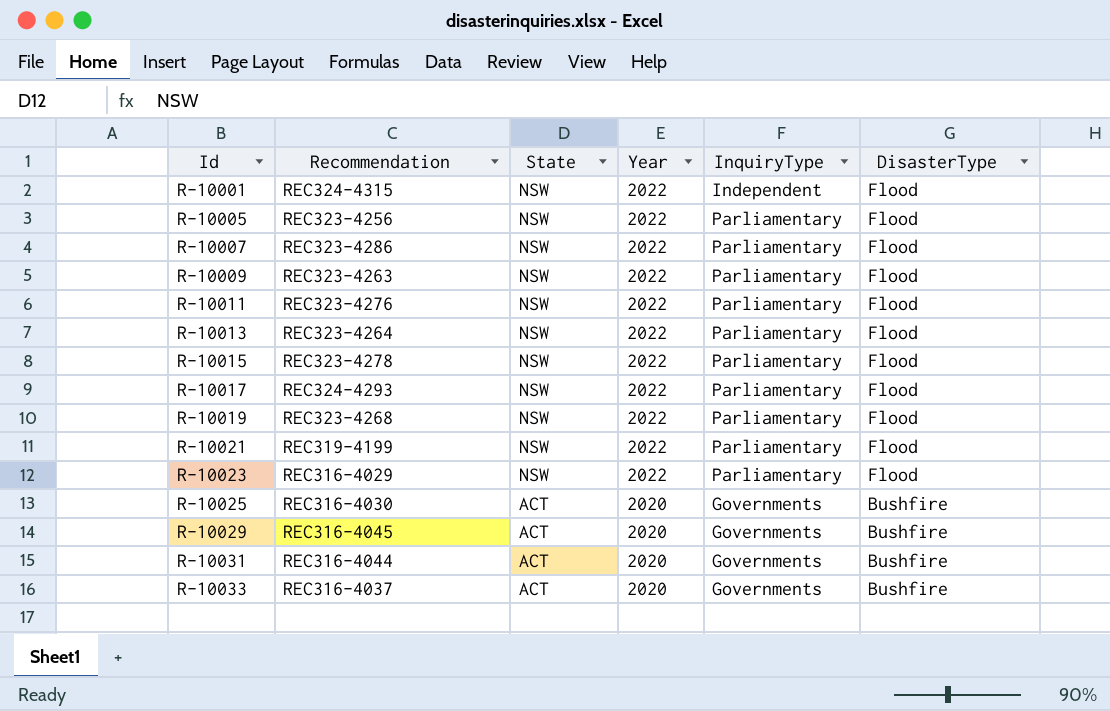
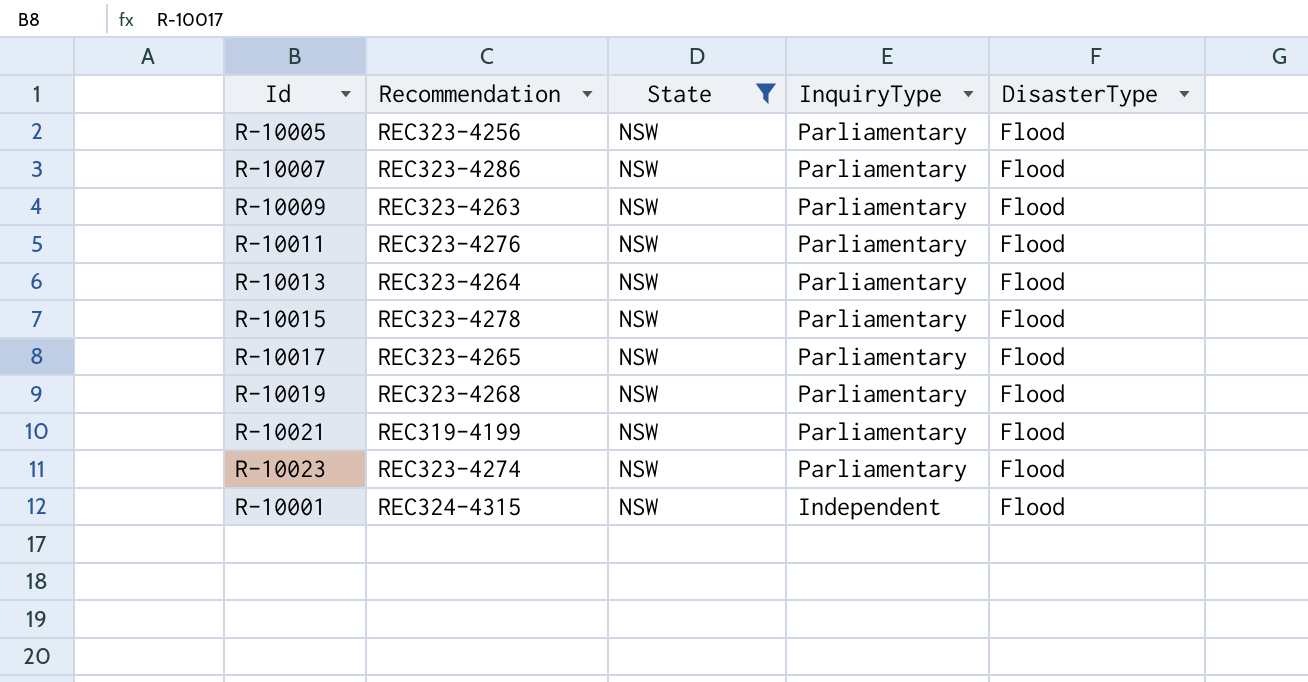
filter: none -> State = NSW
row order: Id ascending -> InquiryType descending
column Year | position: 4 -> none
R-10017 | Recommendation: REC324-4293 -> REC323-4265
R-10023 | Recommendation: REC316-4029 -> REC323-4274

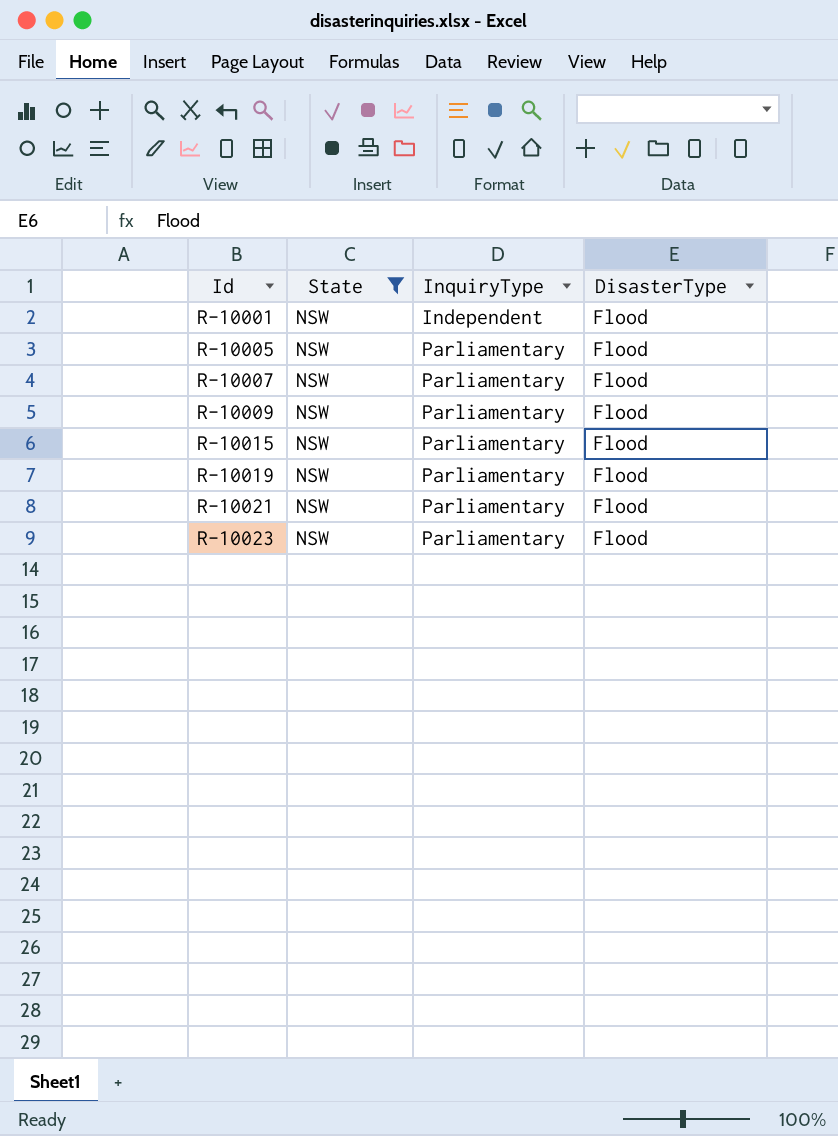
row order: InquiryType descending -> Id ascending
column Recommendation | position: 2 -> none
row R-10011: REC323-4276 | NSW | Parliamentary | Flood -> none
row R-10013: REC323-4264 | NSW | Parliamentary | Flood -> none
row R-10017: REC323-4265 | NSW | Parliamentary | Flood -> none

